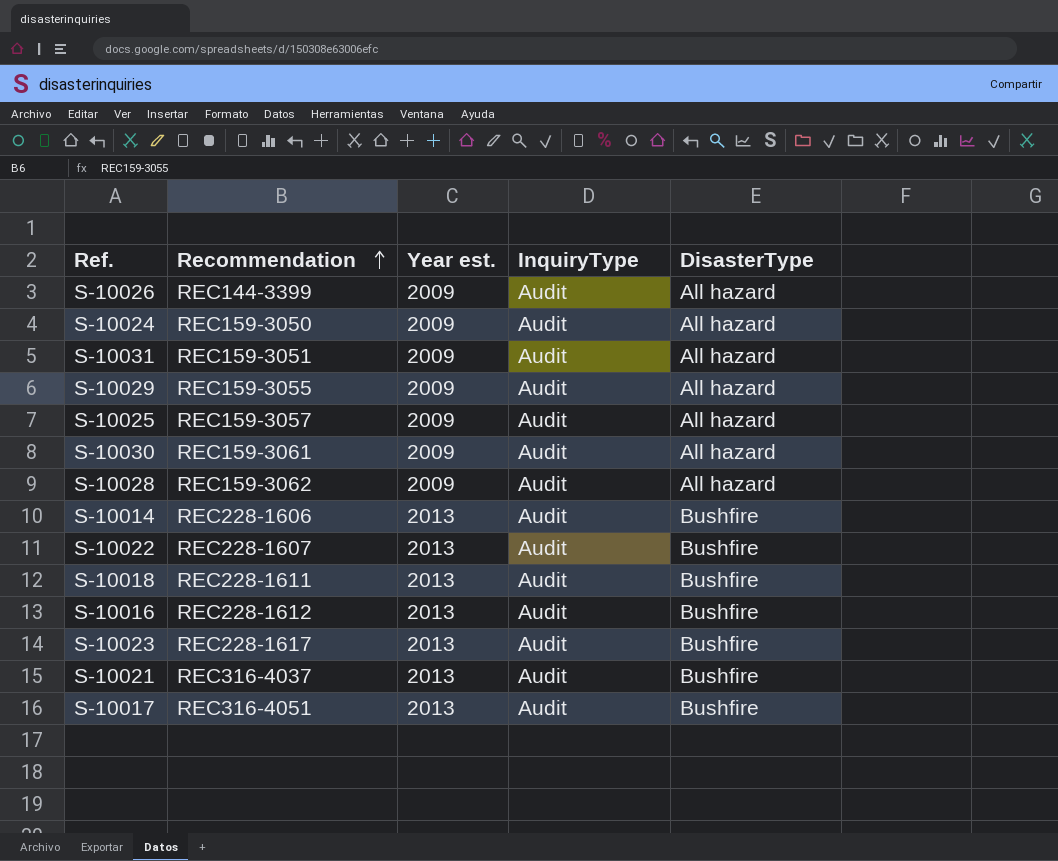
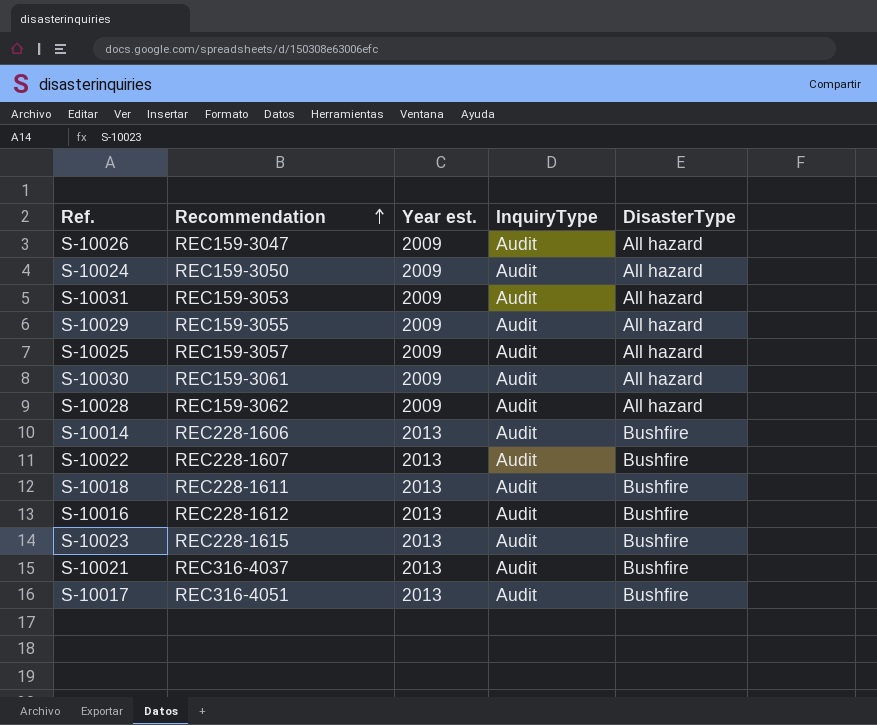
S-10026 | Recommendation: REC144-3399 -> REC159-3047
S-10031 | Recommendation: REC159-3051 -> REC159-3053
S-10023 | Recommendation: REC228-1617 -> REC228-1615

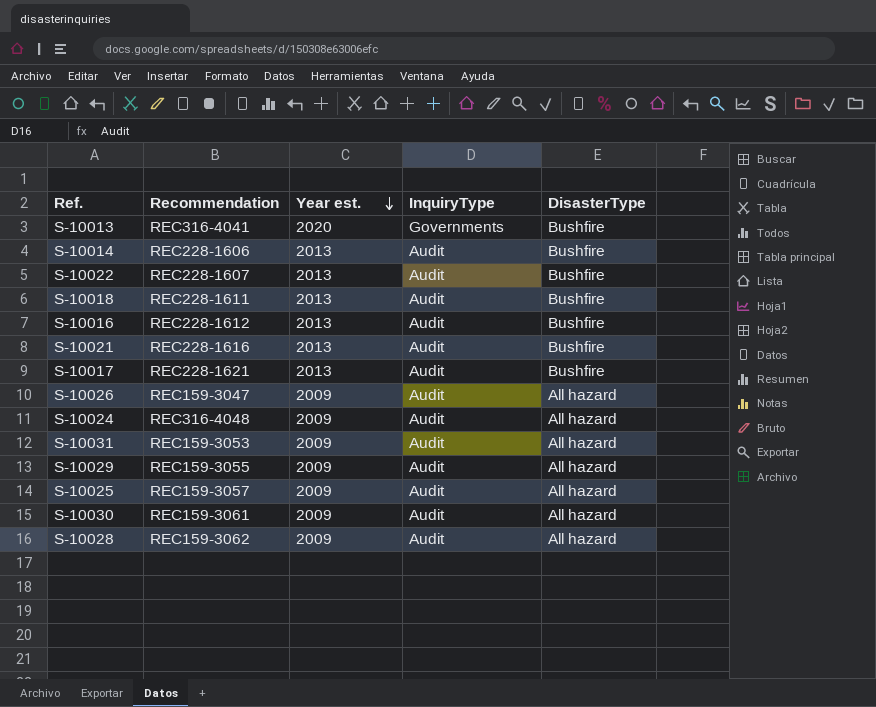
row order: Recommendation ascending -> Year est. descending
row S-10023: REC228-1615 | 2013 | Audit | Bushfire -> none
row S-10013: none -> REC316-4041 | 2020 | Governments | Bushfire
S-10021 | Recommendation: REC316-4037 -> REC228-1616
S-10017 | Recommendation: REC316-4051 -> REC228-1621
S-10024 | Recommendation: REC159-3050 -> REC316-4048

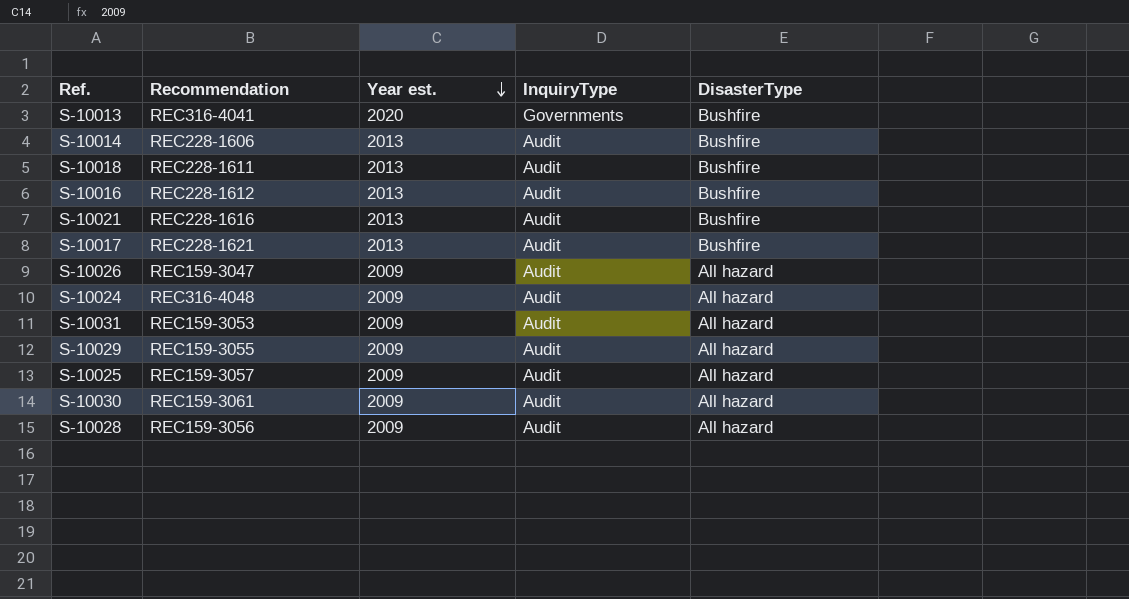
row S-10022: REC228-1607 | 2013 | Audit | Bushfire -> none
S-10028 | Recommendation: REC159-3062 -> REC159-3056

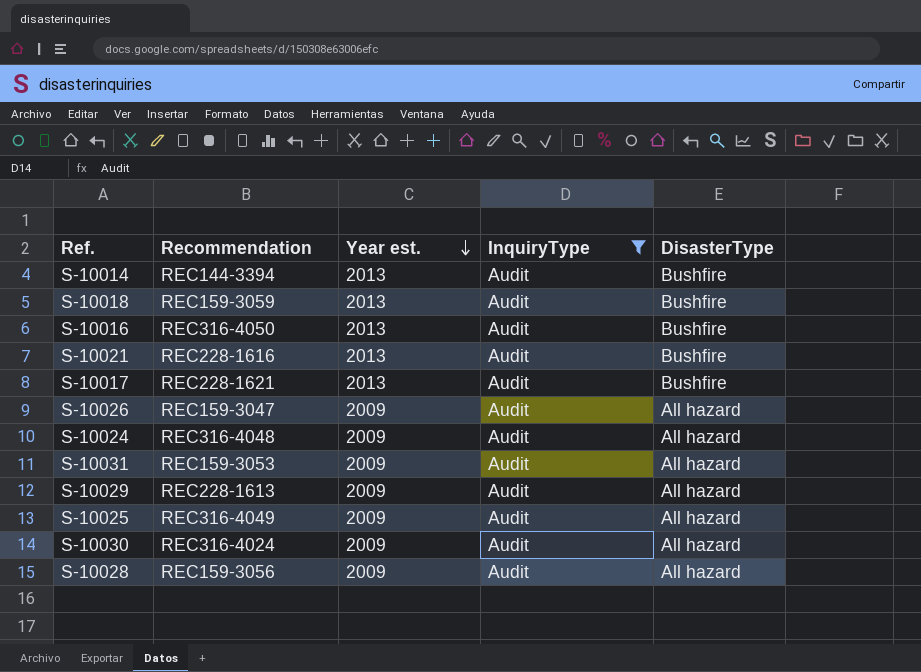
filter: none -> InquiryType = Audit
S-10014 | Recommendation: REC228-1606 -> REC144-3394
S-10018 | Recommendation: REC228-1611 -> REC159-3059
S-10016 | Recommendation: REC228-1612 -> REC316-4050
S-10029 | Recommendation: REC159-3055 -> REC228-1613
S-10025 | Recommendation: REC159-3057 -> REC316-4049
S-10030 | Recommendation: REC159-3061 -> REC316-4024

